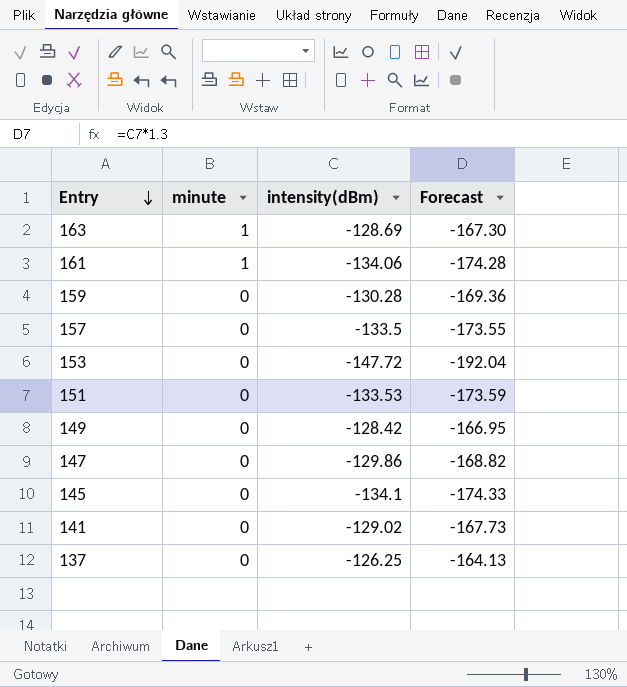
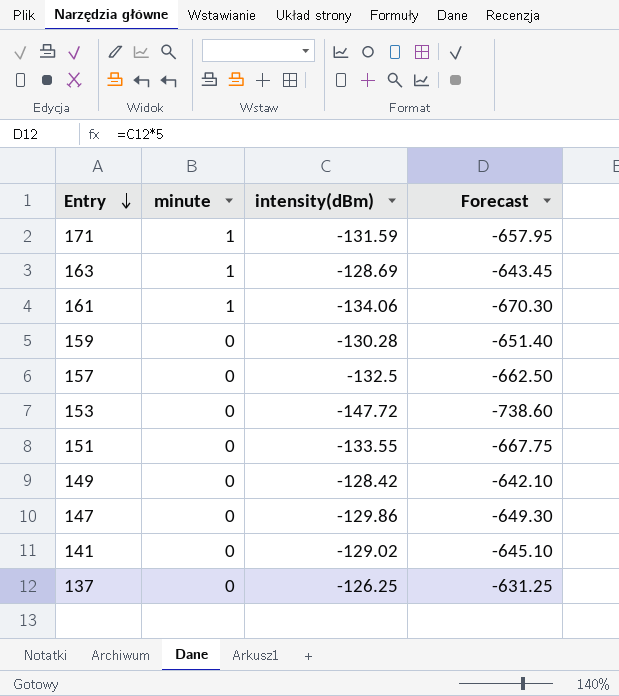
column Forecast | formula: [intensity(dBm)] * 1.3 -> [intensity(dBm)] * 5
row 145: 0 | -134.1 | -174.33 -> none
row 171: none -> 1 | -131.59 | -657.95
157 | intensity(dBm): -133.5 -> -132.5
151 | intensity(dBm): -133.53 -> -133.55

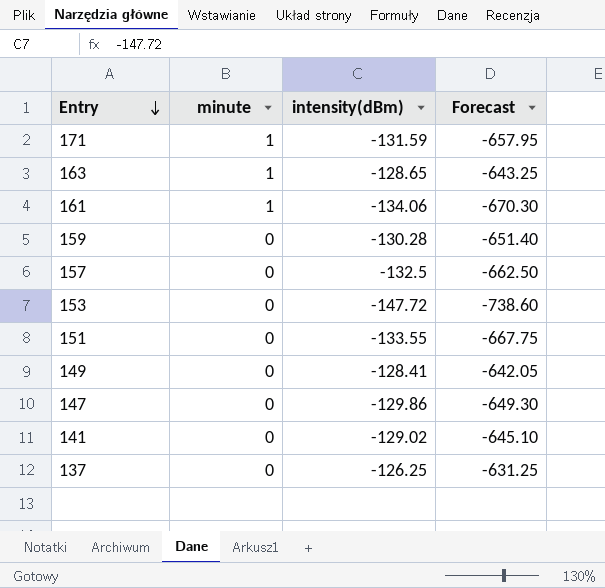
163 | intensity(dBm): -128.69 -> -128.65
163 | Forecast: -643.45 -> -643.25
149 | intensity(dBm): -128.42 -> -128.41
149 | Forecast: -642.10 -> -642.05

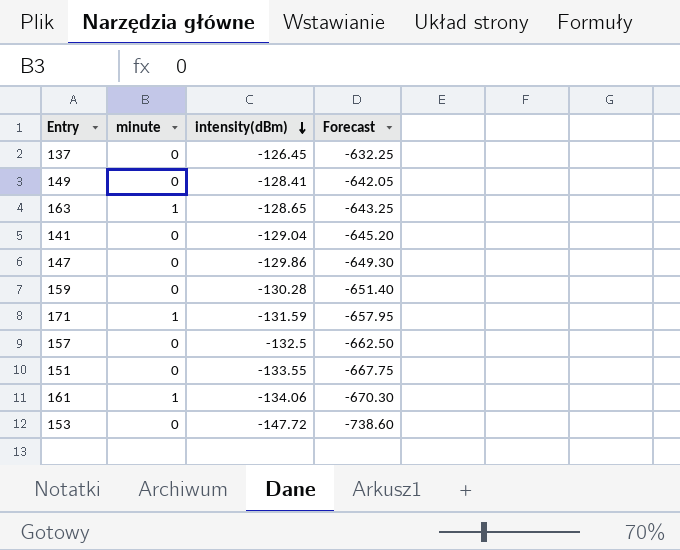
row order: Entry descending -> intensity(dBm) descending
137 | intensity(dBm): -126.25 -> -126.45
137 | Forecast: -631.25 -> -632.25
141 | intensity(dBm): -129.02 -> -129.04
141 | Forecast: -645.10 -> -645.20

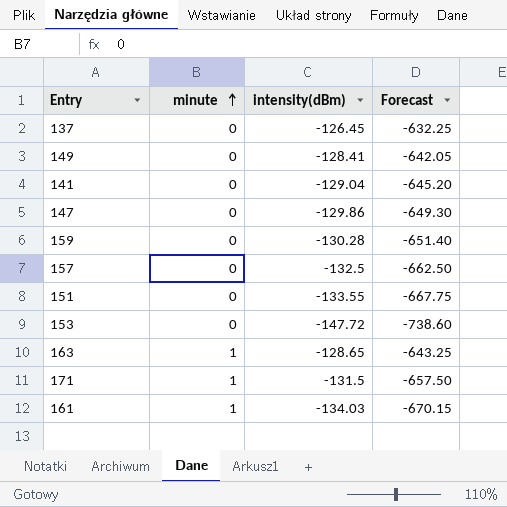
row order: intensity(dBm) descending -> minute ascending
171 | intensity(dBm): -131.59 -> -131.5
171 | Forecast: -657.95 -> -657.50
161 | intensity(dBm): -134.06 -> -134.03
161 | Forecast: -670.30 -> -670.15

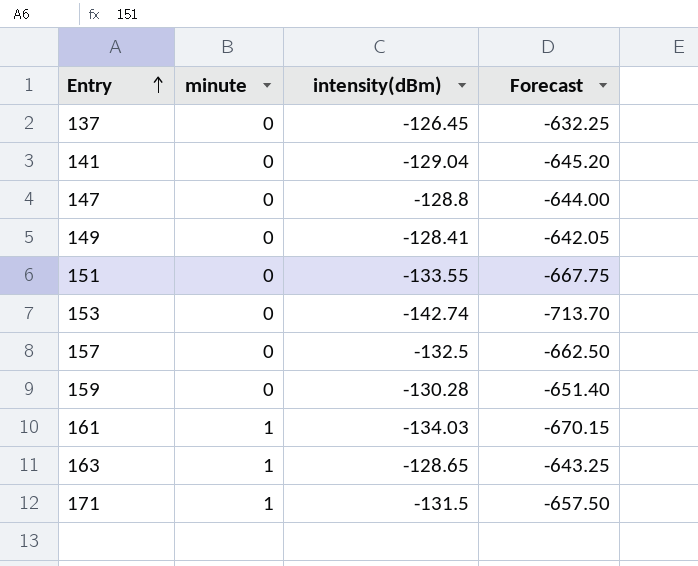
row order: minute ascending -> Entry ascending
147 | intensity(dBm): -129.86 -> -128.8
147 | Forecast: -649.30 -> -644.00
153 | intensity(dBm): -147.72 -> -142.74
153 | Forecast: -738.60 -> -713.70

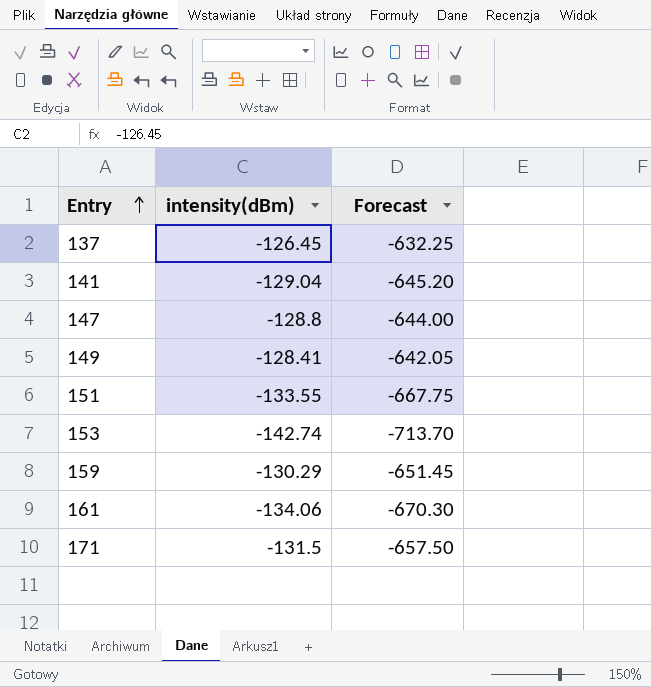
column minute | position: 2 -> none
row 157: 0 | -132.5 | -662.50 -> none
row 163: 1 | -128.65 | -643.25 -> none
159 | intensity(dBm): -130.28 -> -130.29
159 | Forecast: -651.40 -> -651.45
161 | intensity(dBm): -134.03 -> -134.06
161 | Forecast: -670.15 -> -670.30

